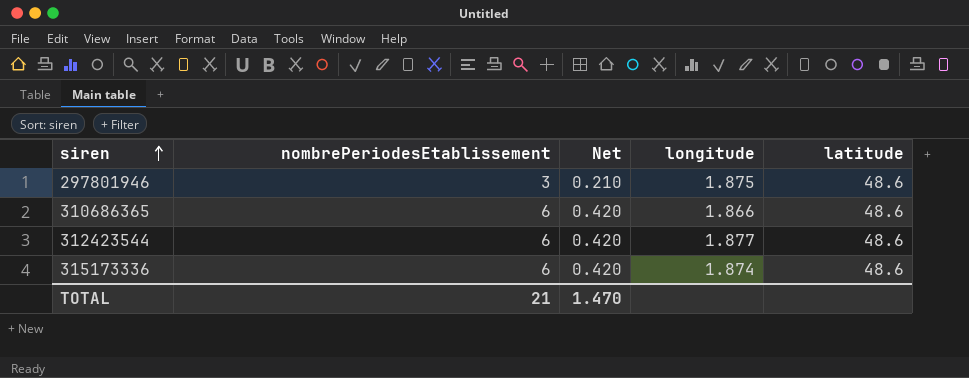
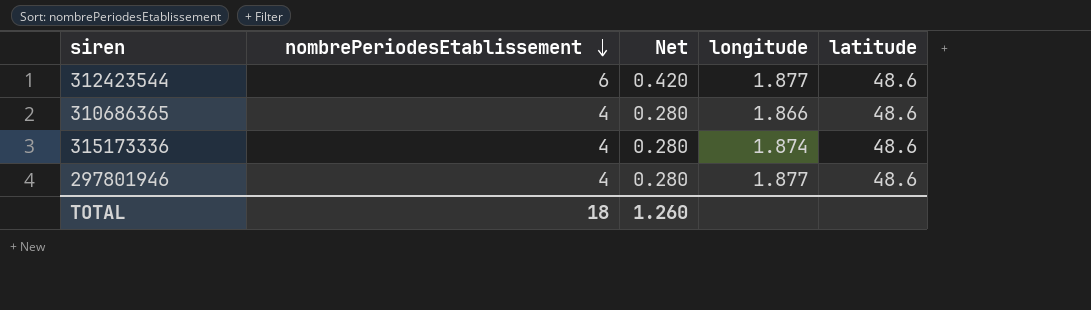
row order: siren ascending -> nombrePeriodesEtablissement descending
310686365 | nombrePeriodesEtablissement: 6 -> 4
310686365 | Net: 0.420 -> 0.280
315173336 | nombrePeriodesEtablissement: 6 -> 4
315173336 | Net: 0.420 -> 0.280
297801946 | nombrePeriodesEtablissement: 3 -> 4
297801946 | Net: 0.210 -> 0.280
297801946 | longitude: 1.875 -> 1.877
TOTAL | nombrePeriodesEtablissement: 21 -> 18
TOTAL | Net: 1.470 -> 1.260

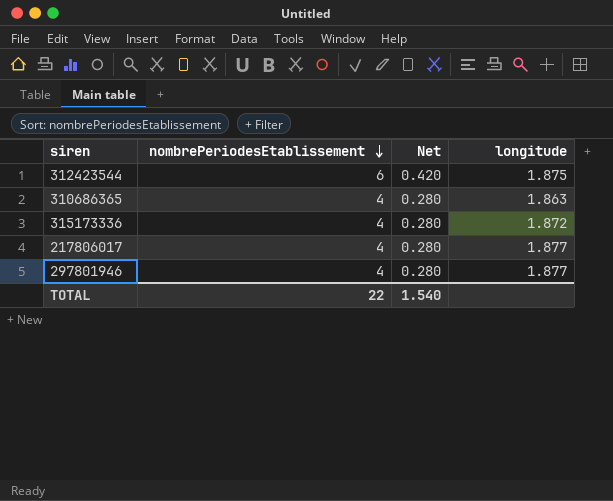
column latitude | position: 5 -> none
312423544 | longitude: 1.877 -> 1.875
310686365 | longitude: 1.866 -> 1.863
315173336 | longitude: 1.874 -> 1.872
row 217806017: none -> 4 | 0.280 | 1.877
TOTAL | nombrePeriodesEtablissement: 18 -> 22
TOTAL | Net: 1.260 -> 1.540

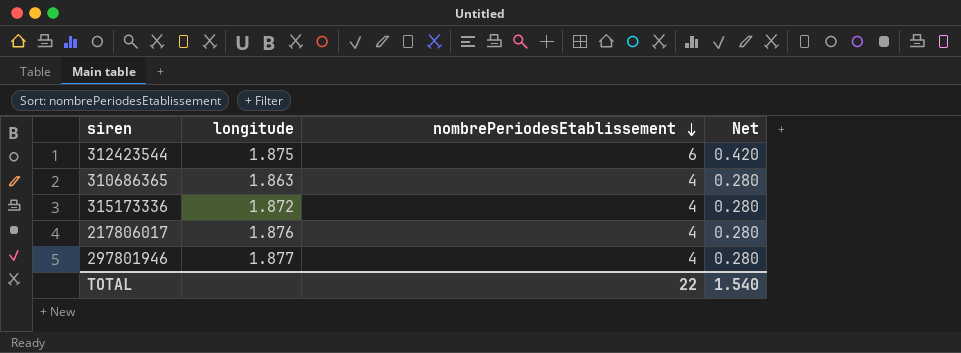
column longitude | position: 4 -> 2
217806017 | longitude: 1.877 -> 1.876

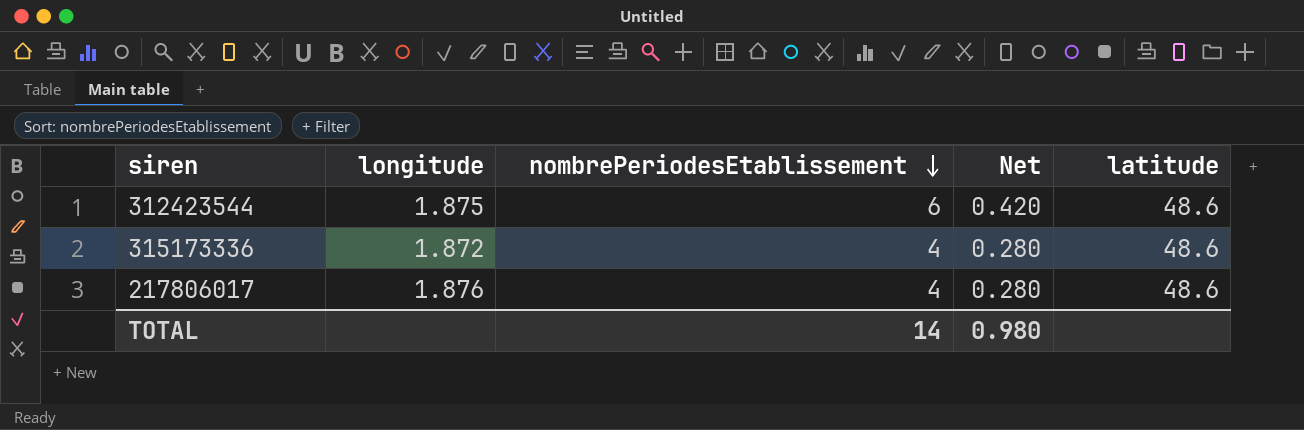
column latitude | position: none -> 5
row 310686365: 1.863 | 4 | 0.280 -> none
row 297801946: 1.877 | 4 | 0.280 -> none
TOTAL | nombrePeriodesEtablissement: 22 -> 14
TOTAL | Net: 1.540 -> 0.980

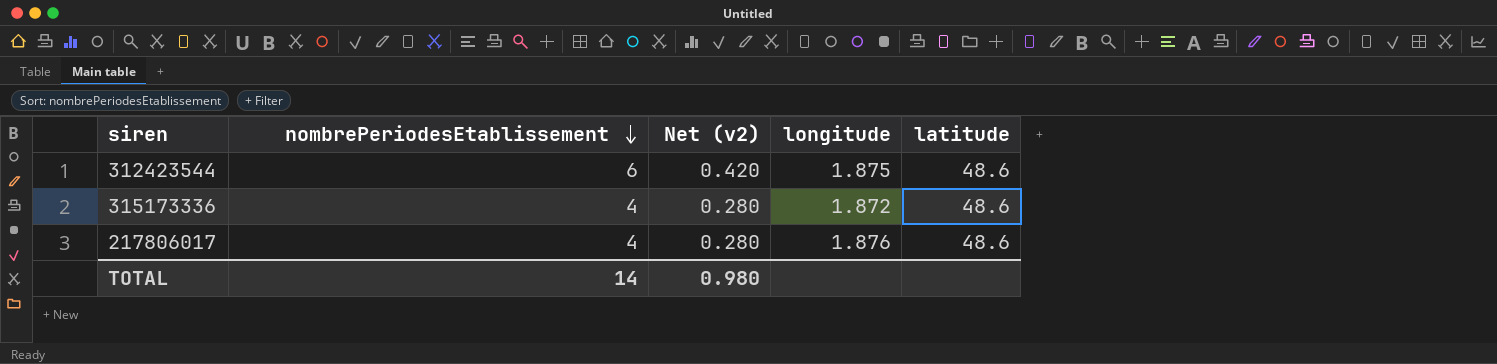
column name: Net -> Net (v2)
column longitude | position: 2 -> 4

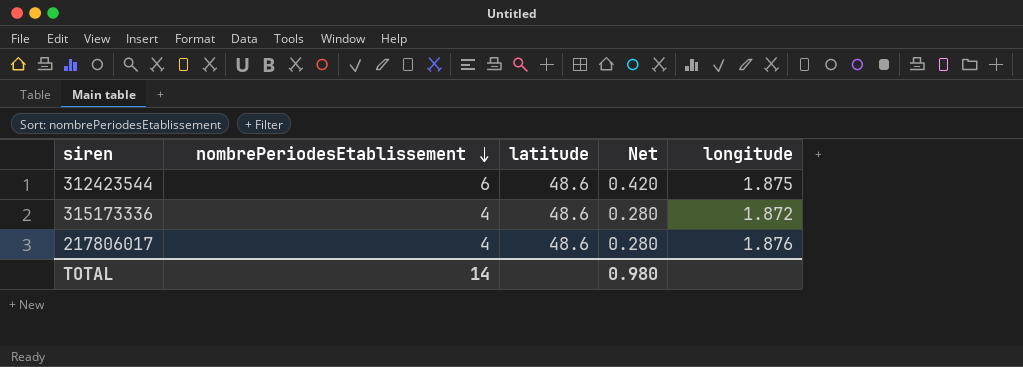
column latitude | position: 5 -> 3
column name: Net (v2) -> Net

